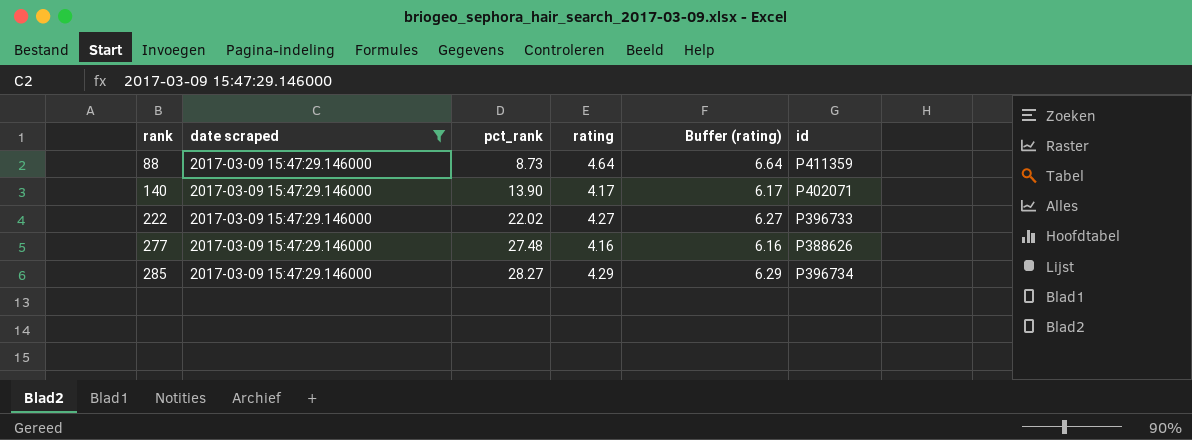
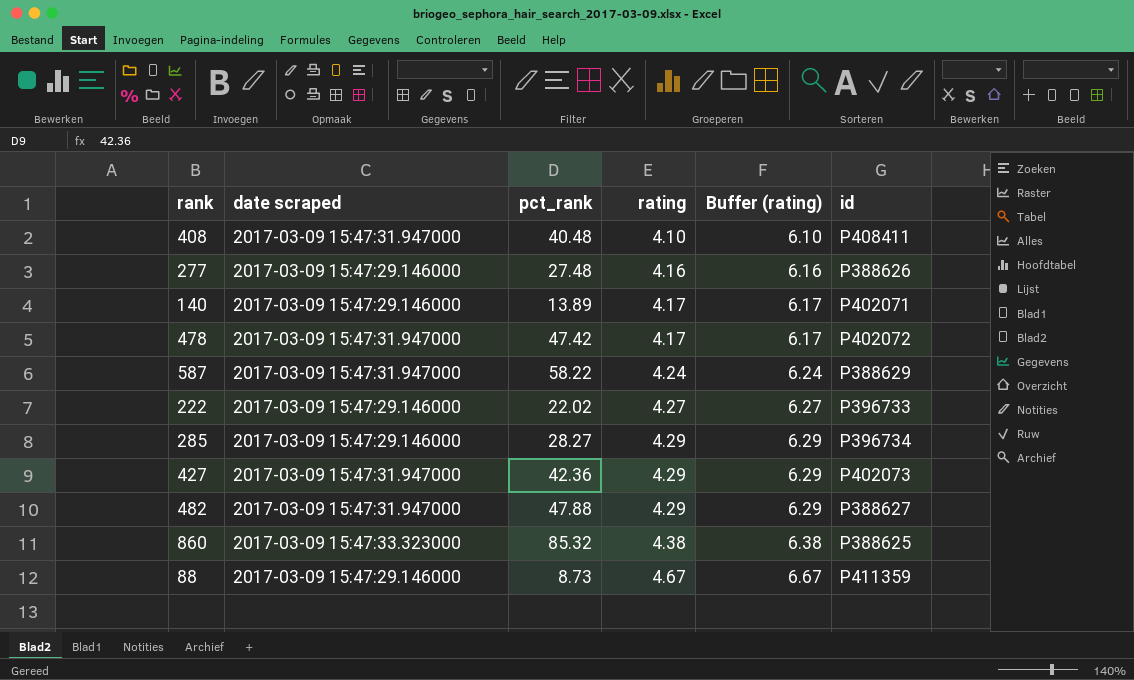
filter: date scraped = 2017-03-09 15:47:29.146000 -> none
row order: rank ascending -> rating ascending
140 | pct_rank: 13.90 -> 13.89
88 | rating: 4.64 -> 4.67
88 | Buffer (rating): 6.64 -> 6.67

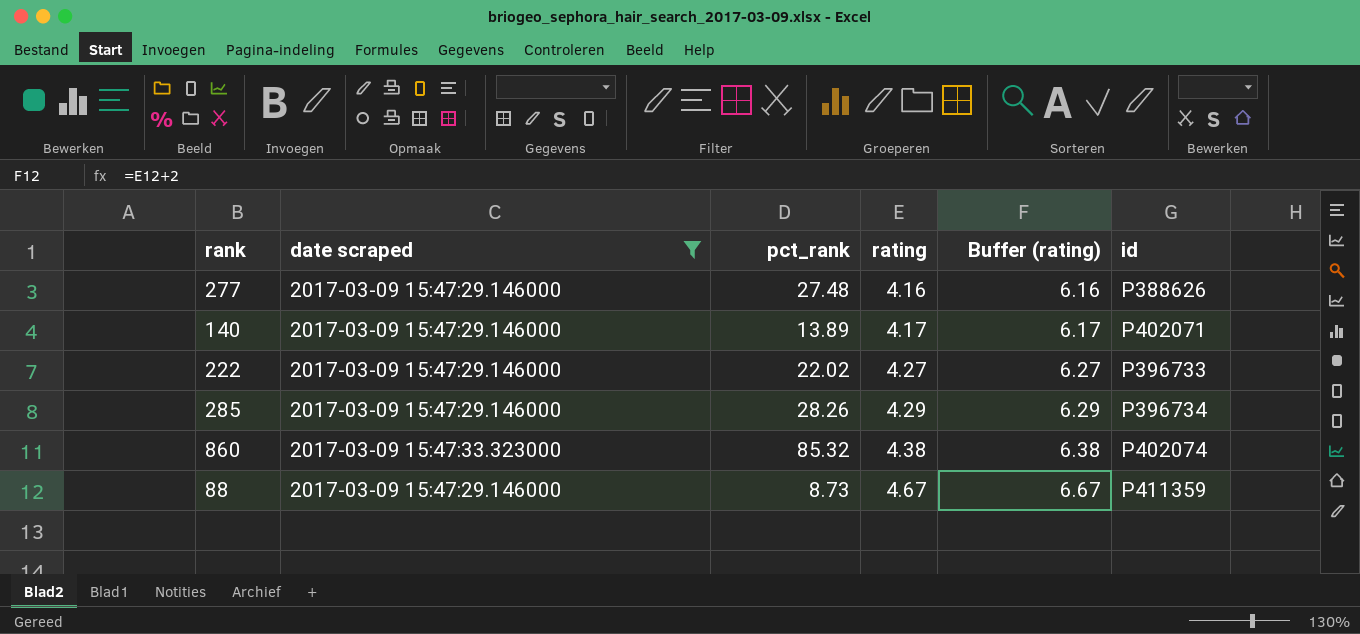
filter: none -> date scraped != 2017-03-09 15:47:31.947000
285 | pct_rank: 28.27 -> 28.26
860 | id: P388625 -> P402074

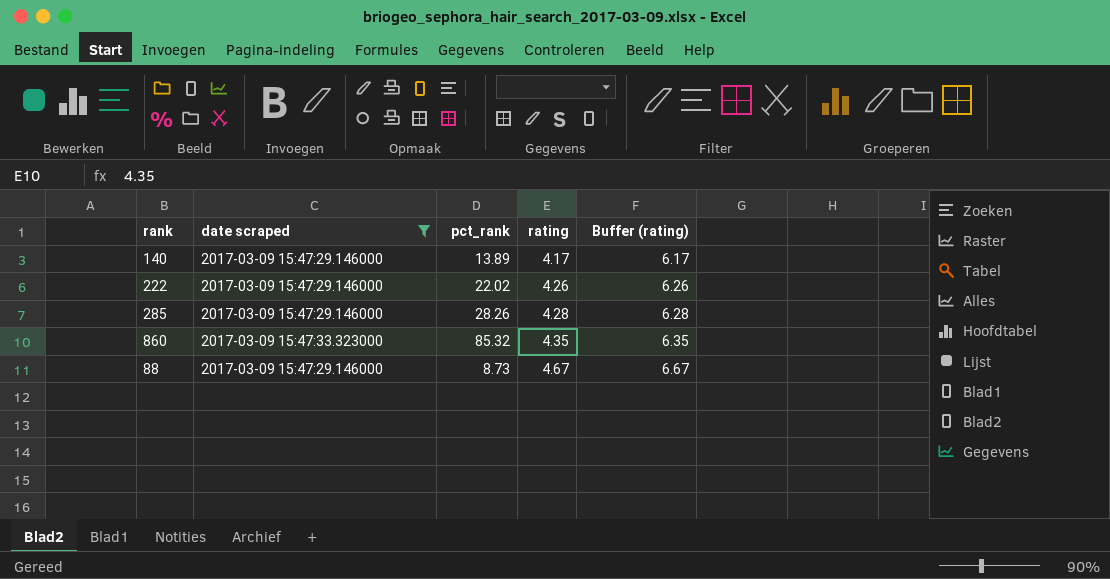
column id | position: 6 -> none
row 277: 2017-03-09 15:47:29.146000 | 27.48 | 4.16 | 6.16 | P388626 -> none
222 | rating: 4.27 -> 4.26
222 | Buffer (rating): 6.27 -> 6.26
285 | rating: 4.29 -> 4.28
285 | Buffer (rating): 6.29 -> 6.28
860 | rating: 4.38 -> 4.35
860 | Buffer (rating): 6.38 -> 6.35

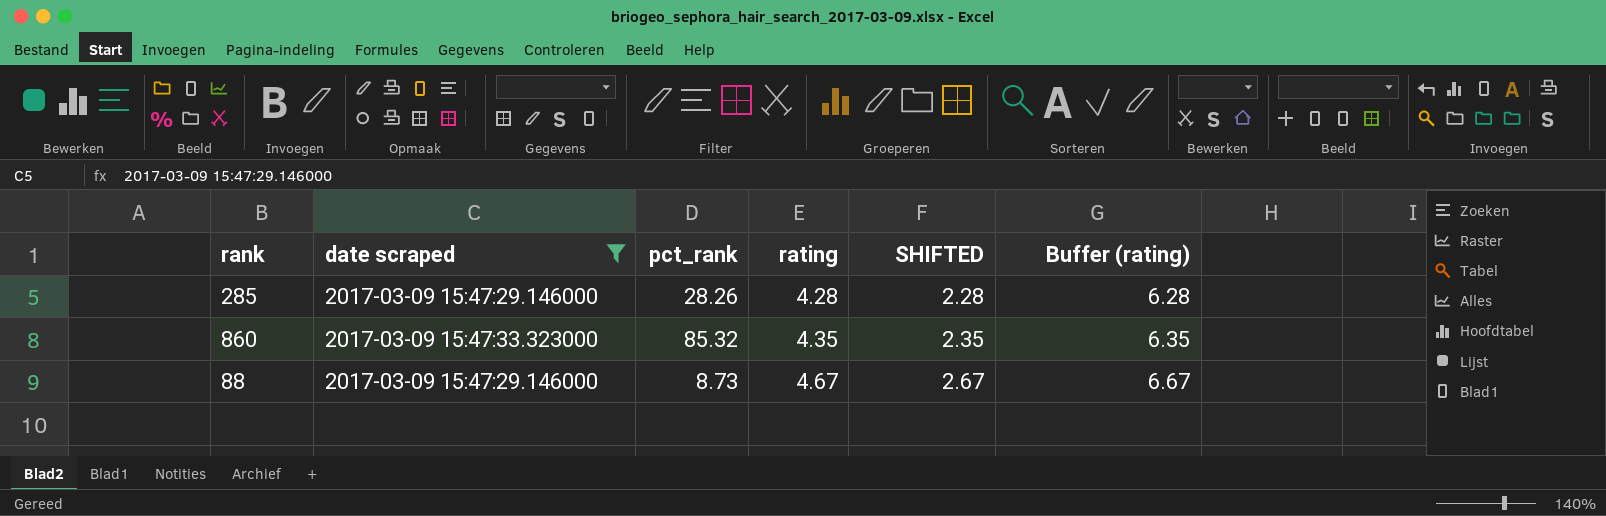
column SHIFTED | formula: none -> [rating] - 2
row 140: 2017-03-09 15:47:29.146000 | 13.89 | 4.17 | 6.17 -> none
row 222: 2017-03-09 15:47:29.146000 | 22.02 | 4.26 | 6.26 -> none

